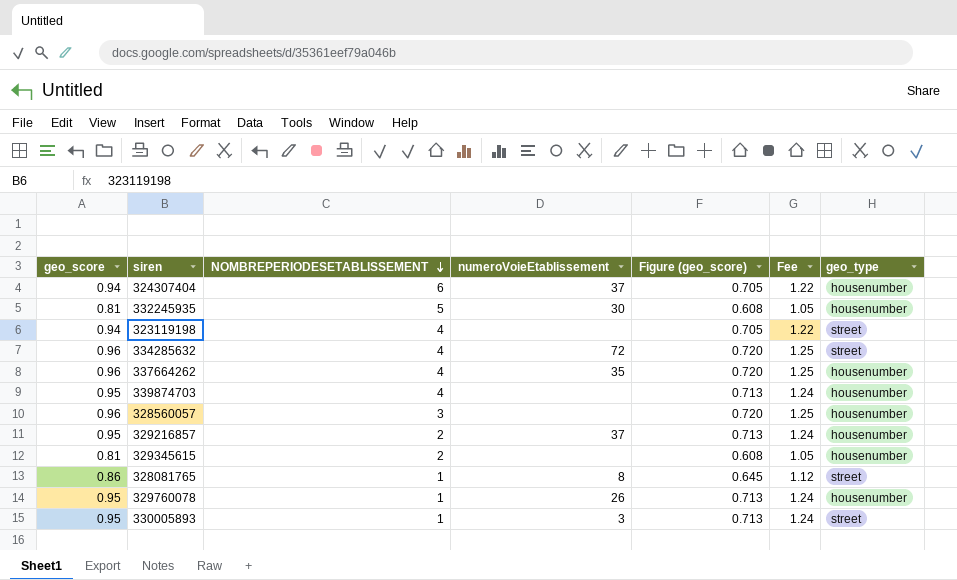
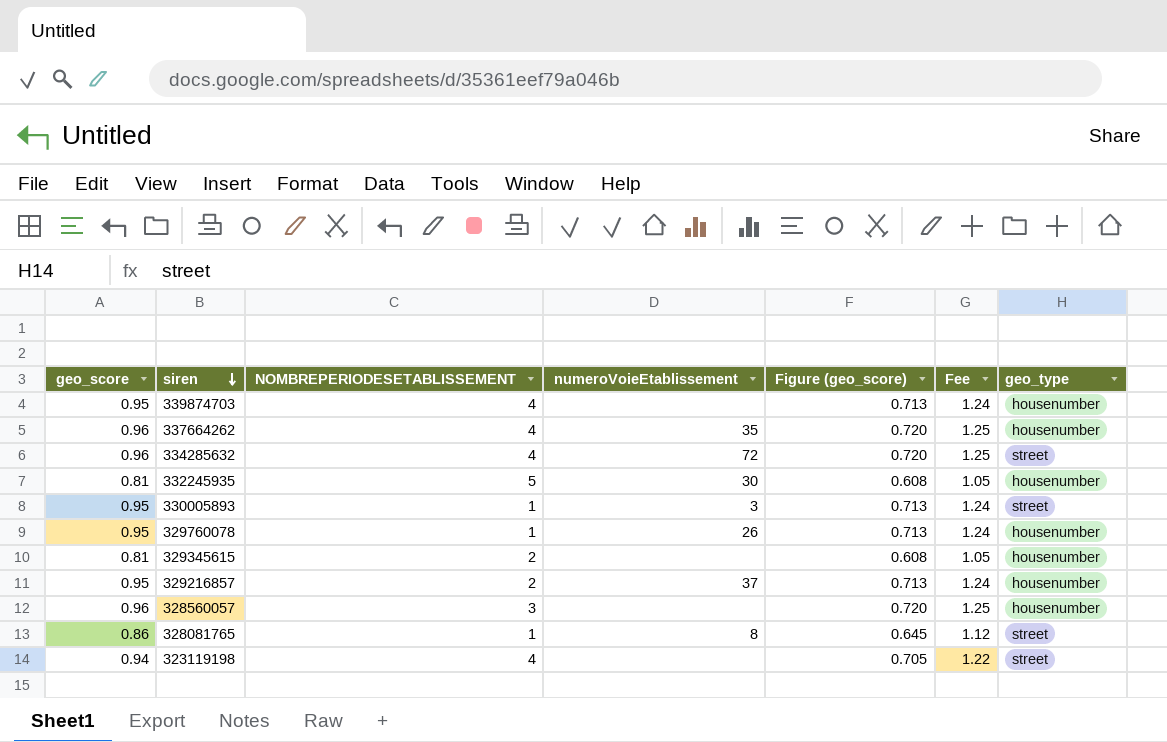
row order: NOMBREPERIODESETABLISSEMENT descending -> siren descending
row 324307404: 0.94 | 6 | 37 | 0.705 | 1.22 | housenumber -> none

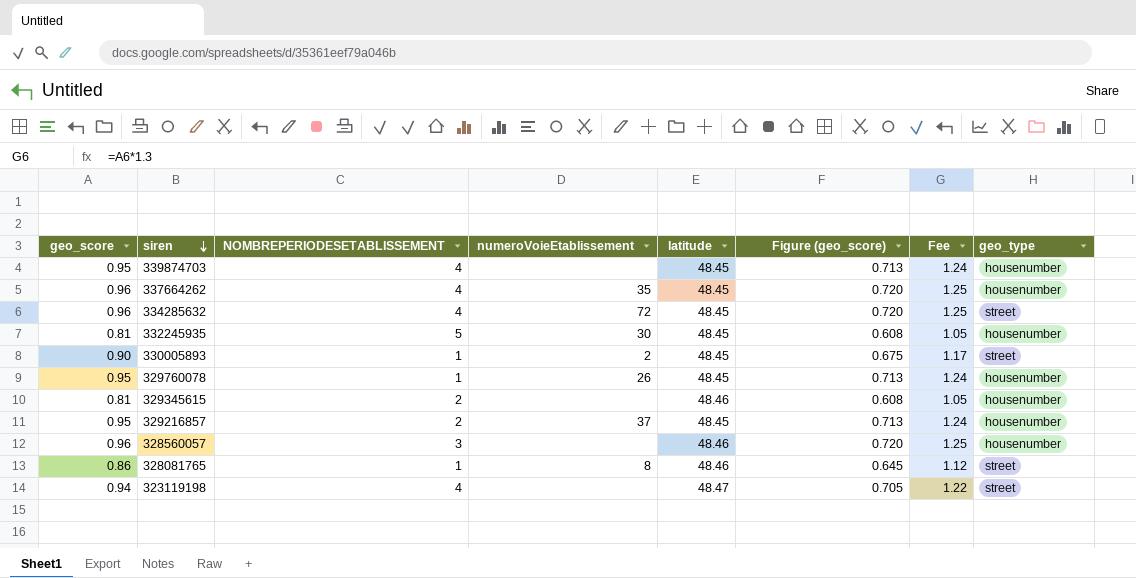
column latitude | position: none -> 5
330005893 | geo_score: 0.95 -> 0.90
330005893 | numeroVoieEtablissement: 3 -> 2
330005893 | Figure (geo_score): 0.713 -> 0.675
330005893 | Fee: 1.24 -> 1.17

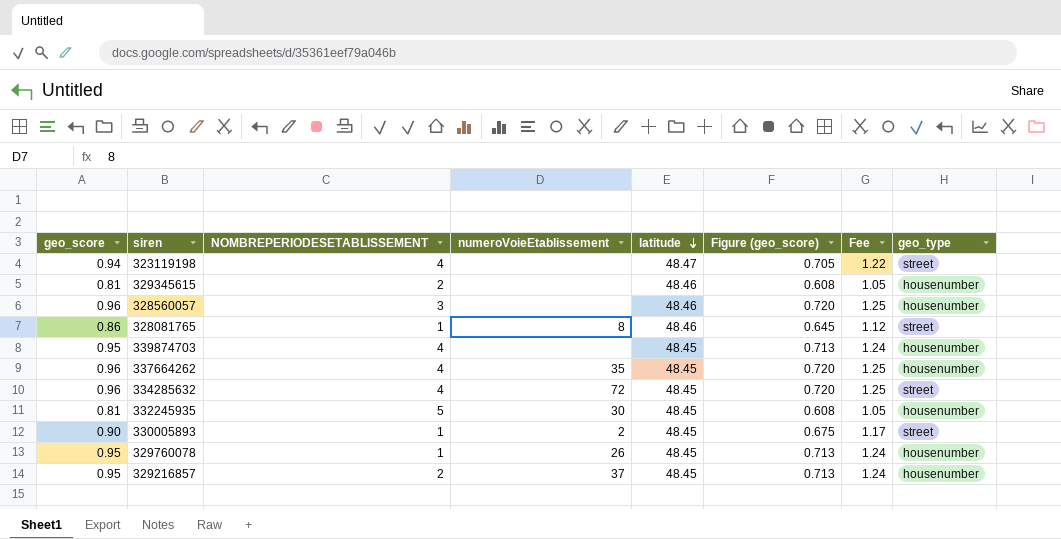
row order: siren descending -> latitude descending

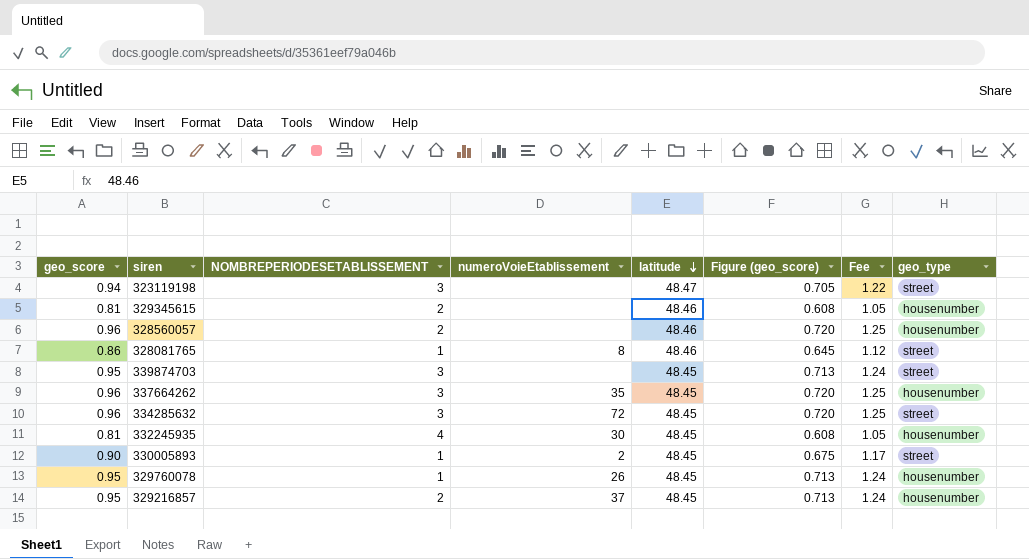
323119198 | NOMBREPERIODESETABLISSEMENT: 4 -> 3
328560057 | NOMBREPERIODESETABLISSEMENT: 3 -> 2
339874703 | NOMBREPERIODESETABLISSEMENT: 4 -> 3
339874703 | geo_type: housenumber -> street
337664262 | NOMBREPERIODESETABLISSEMENT: 4 -> 3
334285632 | NOMBREPERIODESETABLISSEMENT: 4 -> 3
332245935 | NOMBREPERIODESETABLISSEMENT: 5 -> 4

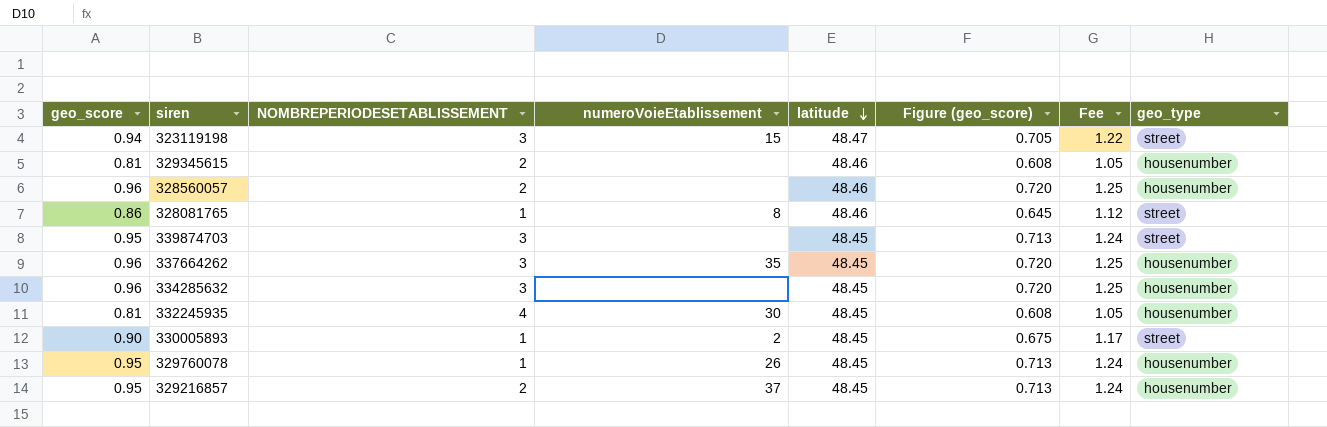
323119198 | numeroVoieEtablissement: none -> 15
334285632 | numeroVoieEtablissement: 72 -> none
334285632 | geo_type: street -> housenumber

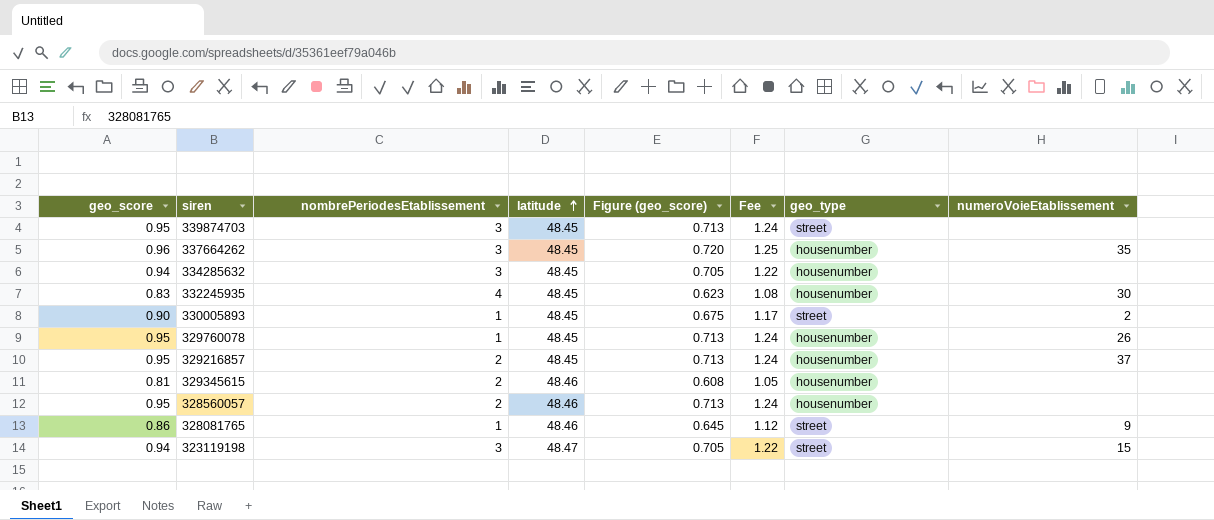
row order: latitude descending -> latitude ascending
column name: NOMBREPERIODESETABLISSEMENT -> nombrePeriodesEtablissement
column numeroVoieEtablissement | position: 4 -> 8
334285632 | geo_score: 0.96 -> 0.94
334285632 | Figure (geo_score): 0.720 -> 0.705
334285632 | Fee: 1.25 -> 1.22
332245935 | geo_score: 0.81 -> 0.83
332245935 | Figure (geo_score): 0.608 -> 0.623
332245935 | Fee: 1.05 -> 1.08
328560057 | geo_score: 0.96 -> 0.95
328560057 | Figure (geo_score): 0.720 -> 0.713
328560057 | Fee: 1.25 -> 1.24
328081765 | numeroVoieEtablissement: 8 -> 9

